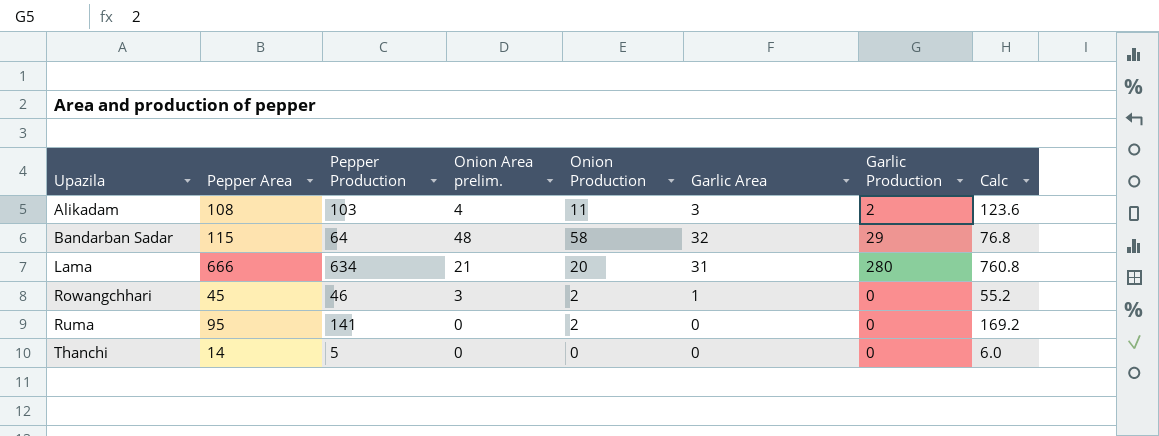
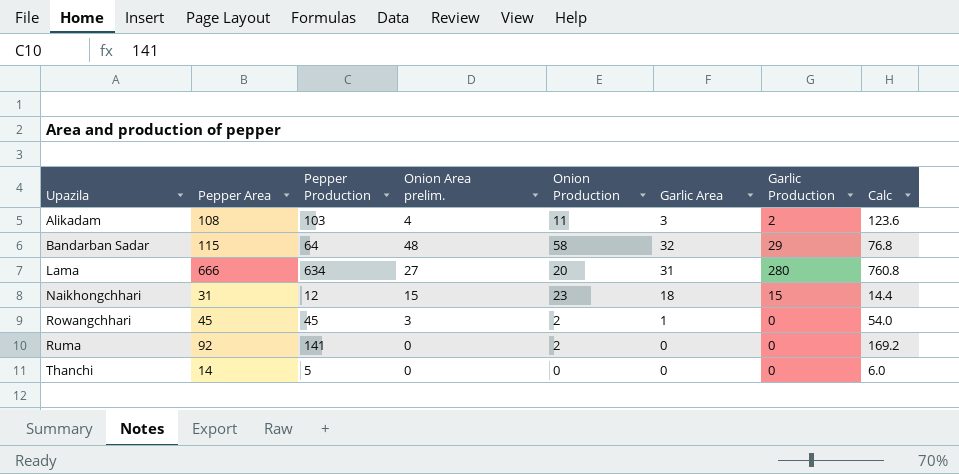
Lama | Onion Area prelim.: 21 -> 27
row Naikhongchhari: none -> 31 | 12 | 15 | 23 | 18 | 15 | 14.4
Rowangchhari | Pepper Production: 46 -> 45
Rowangchhari | Calc: 55.2 -> 54.0
Ruma | Pepper Area: 95 -> 92

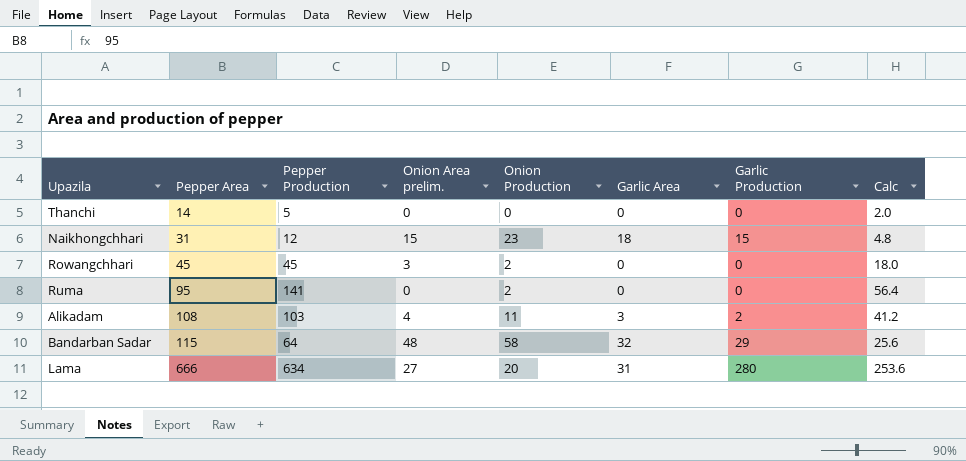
row order: Upazila ascending -> Pepper Area ascending
column Calc | formula: [Pepper Production] * 1.2 -> [Pepper Production] * 0.4
Rowangchhari | Garlic Area: 1 -> 0
Ruma | Pepper Area: 92 -> 95

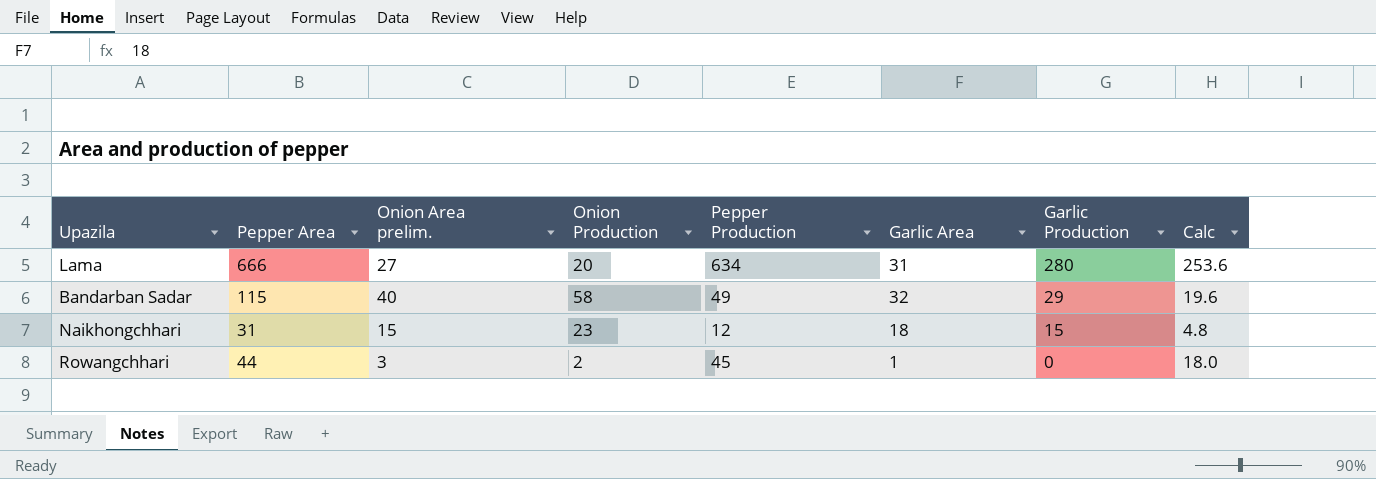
row order: Pepper Area ascending -> Garlic Production descending
column Pepper Production | position: 3 -> 5
row Thanchi: 14 | 5 | 0 | 0 | 0 | 0 | 2.0 -> none
row Ruma: 95 | 141 | 0 | 2 | 0 | 0 | 56.4 -> none
row Alikadam: 108 | 103 | 4 | 11 | 3 | 2 | 41.2 -> none
Bandarban Sadar | Onion Area prelim.: 48 -> 40
Bandarban Sadar | Pepper Production: 64 -> 49
Bandarban Sadar | Calc: 25.6 -> 19.6
Rowangchhari | Pepper Area: 45 -> 44
Rowangchhari | Garlic Area: 0 -> 1

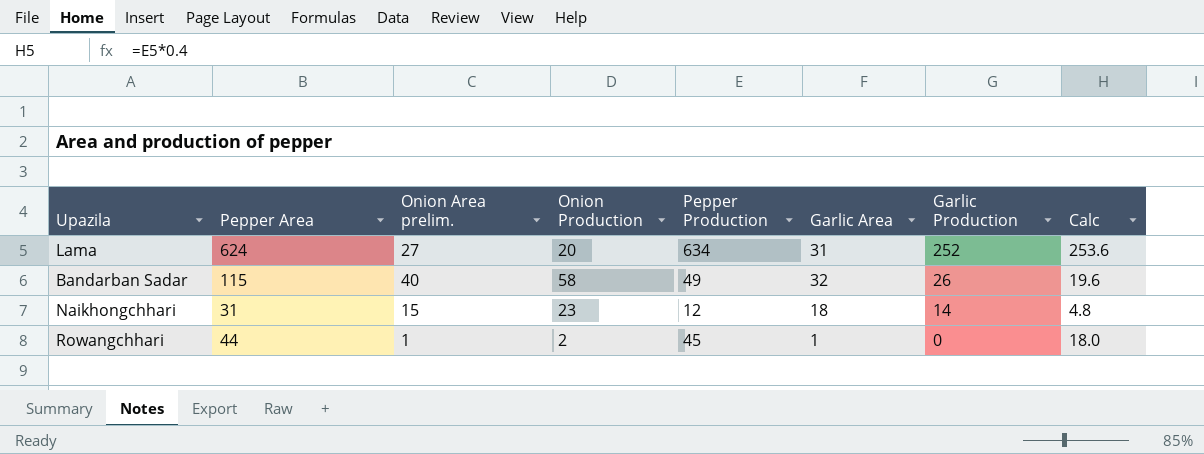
Lama | Pepper Area: 666 -> 624
Lama | Garlic Production: 280 -> 252
Bandarban Sadar | Garlic Production: 29 -> 26
Naikhongchhari | Garlic Production: 15 -> 14
Rowangchhari | Onion Area prelim.: 3 -> 1

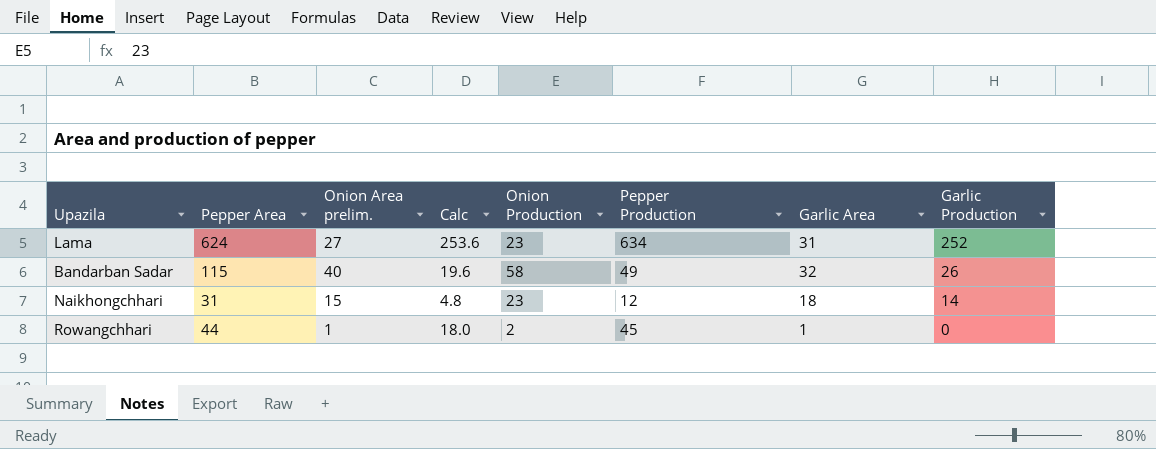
column Calc | position: 8 -> 4
Lama | Onion Production: 20 -> 23

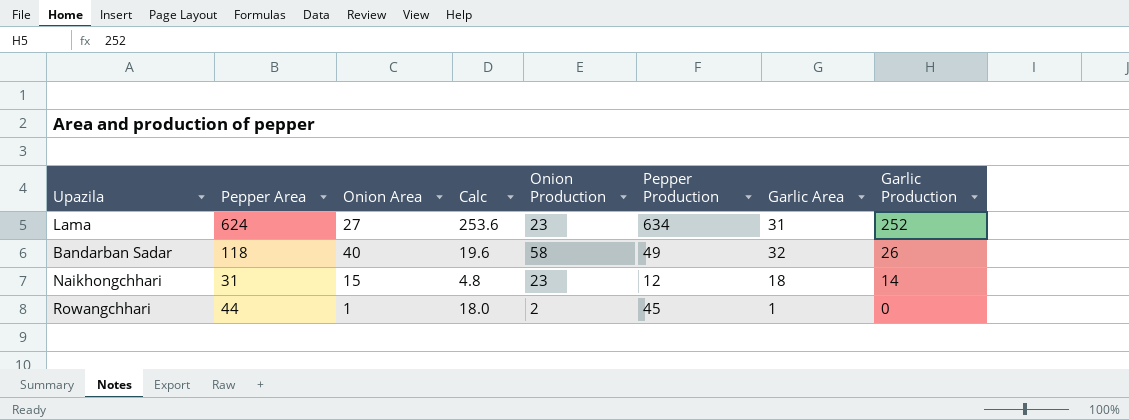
column name: Onion Area prelim. -> Onion Area
Bandarban Sadar | Pepper Area: 115 -> 118

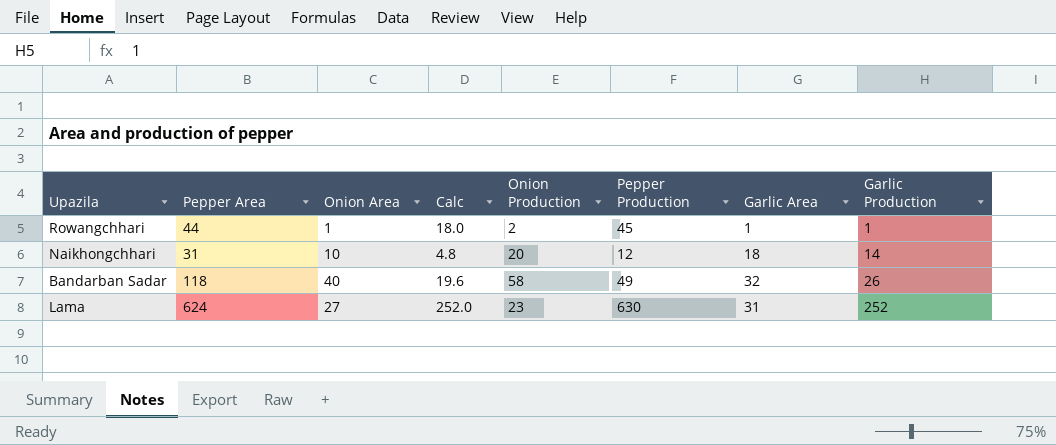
row order: Garlic Production descending -> Garlic Production ascending
Rowangchhari | Garlic Production: 0 -> 1
Naikhongchhari | Onion Area: 15 -> 10
Naikhongchhari | Onion Production: 23 -> 20
Lama | Calc: 253.6 -> 252.0
Lama | Pepper Production: 634 -> 630

